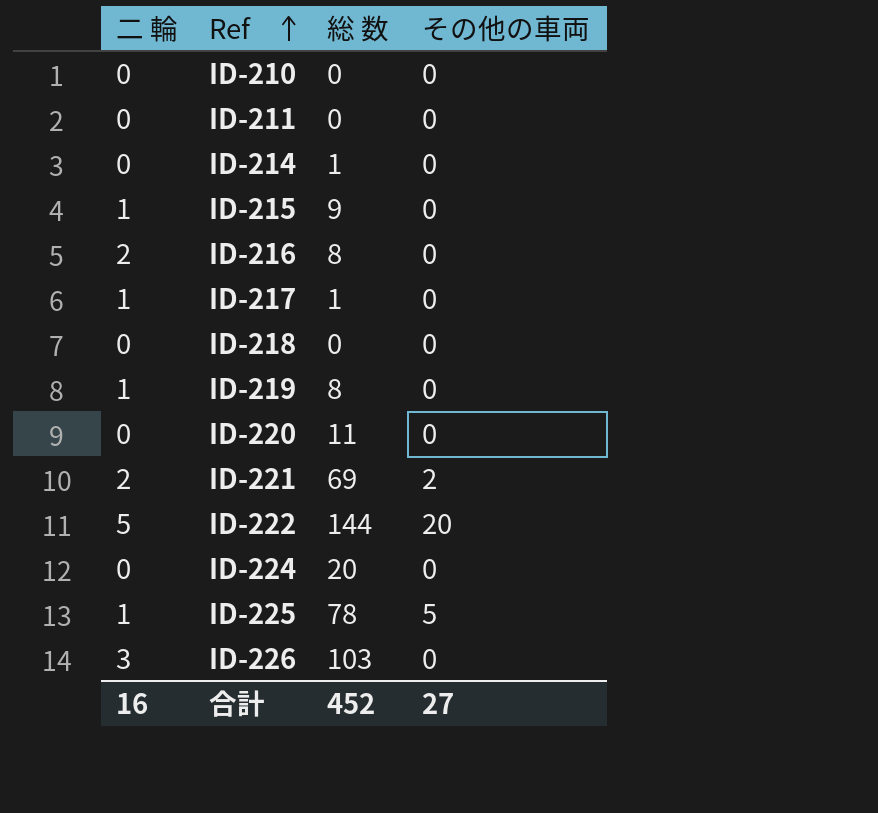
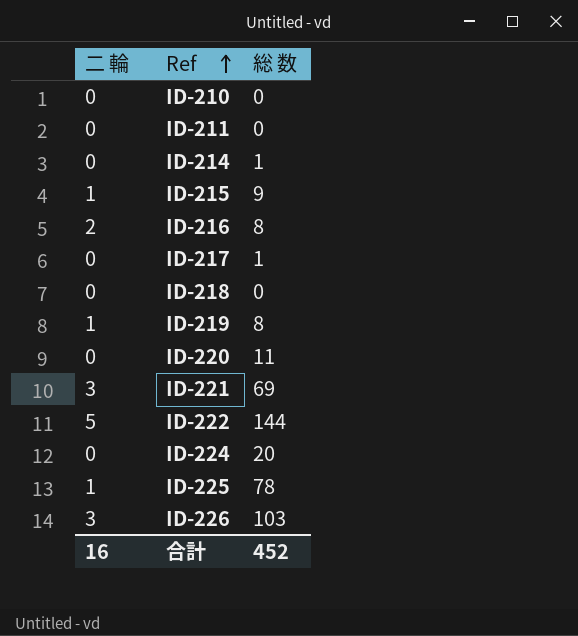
column その他の車両 | position: 4 -> none
ID-217 | 二 輪: 1 -> 0
ID-221 | 二 輪: 2 -> 3

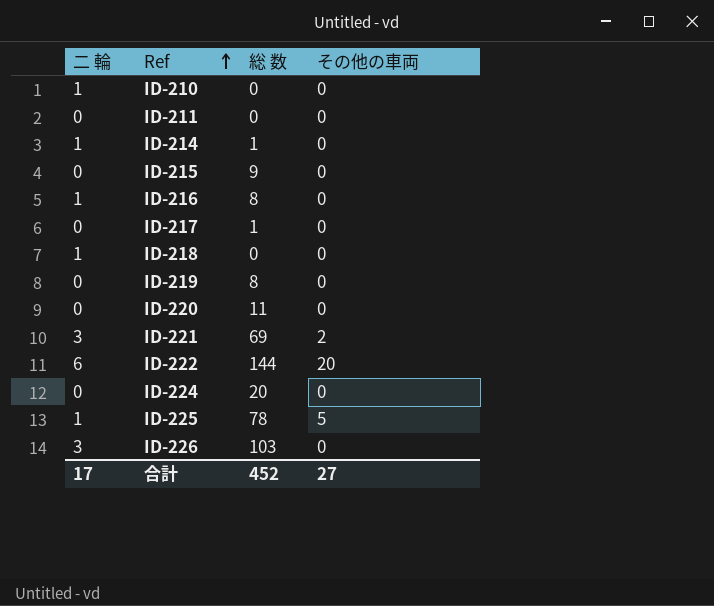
column その他の車両 | position: none -> 4
ID-210 | 二 輪: 0 -> 1
ID-214 | 二 輪: 0 -> 1
ID-215 | 二 輪: 1 -> 0
ID-216 | 二 輪: 2 -> 1
ID-218 | 二 輪: 0 -> 1
ID-219 | 二 輪: 1 -> 0
ID-222 | 二 輪: 5 -> 6
合計 | 二 輪: 16 -> 17

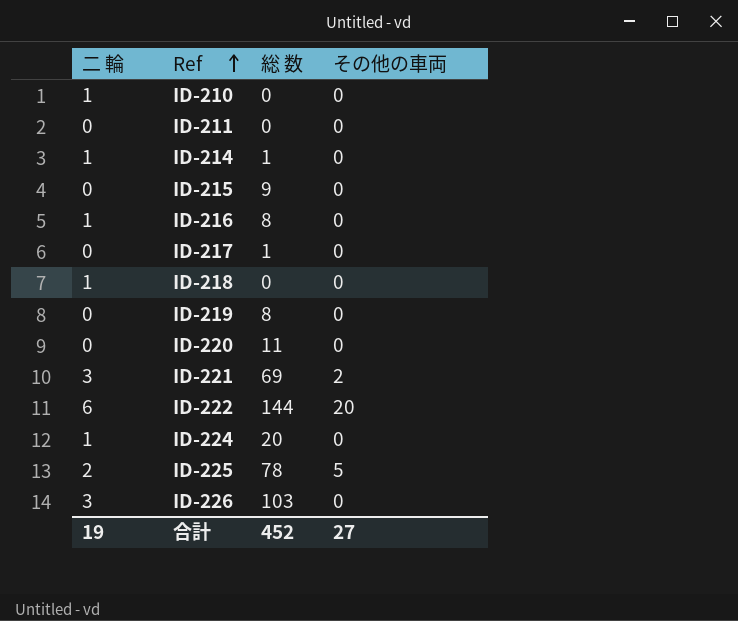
ID-224 | 二 輪: 0 -> 1
ID-225 | 二 輪: 1 -> 2
合計 | 二 輪: 17 -> 19

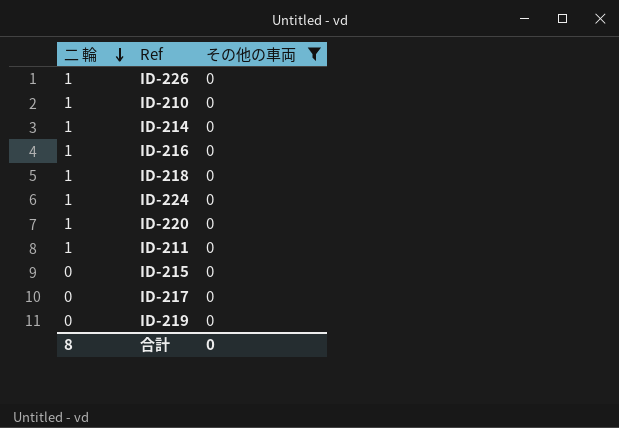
filter: none -> その他の車両 = 0
row order: Ref ascending -> 二 輪 descending
column 総 数 | position: 3 -> none
ID-226 | 二 輪: 3 -> 1
ID-220 | 二 輪: 0 -> 1
ID-211 | 二 輪: 0 -> 1
合計 | 二 輪: 19 -> 8
合計 | その他の車両: 27 -> 0

